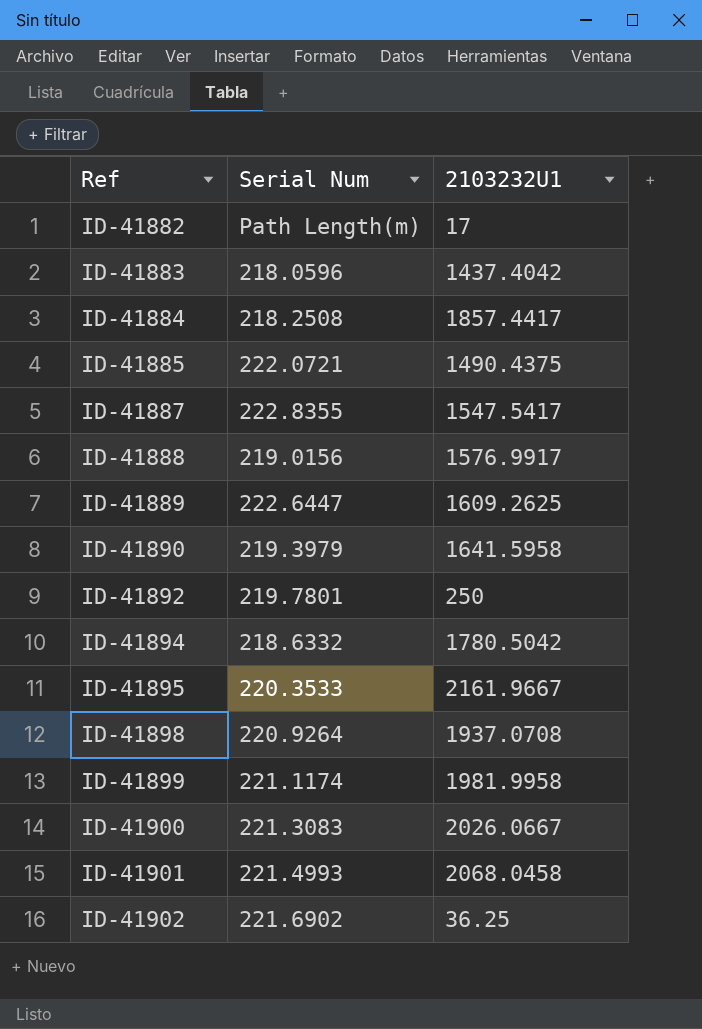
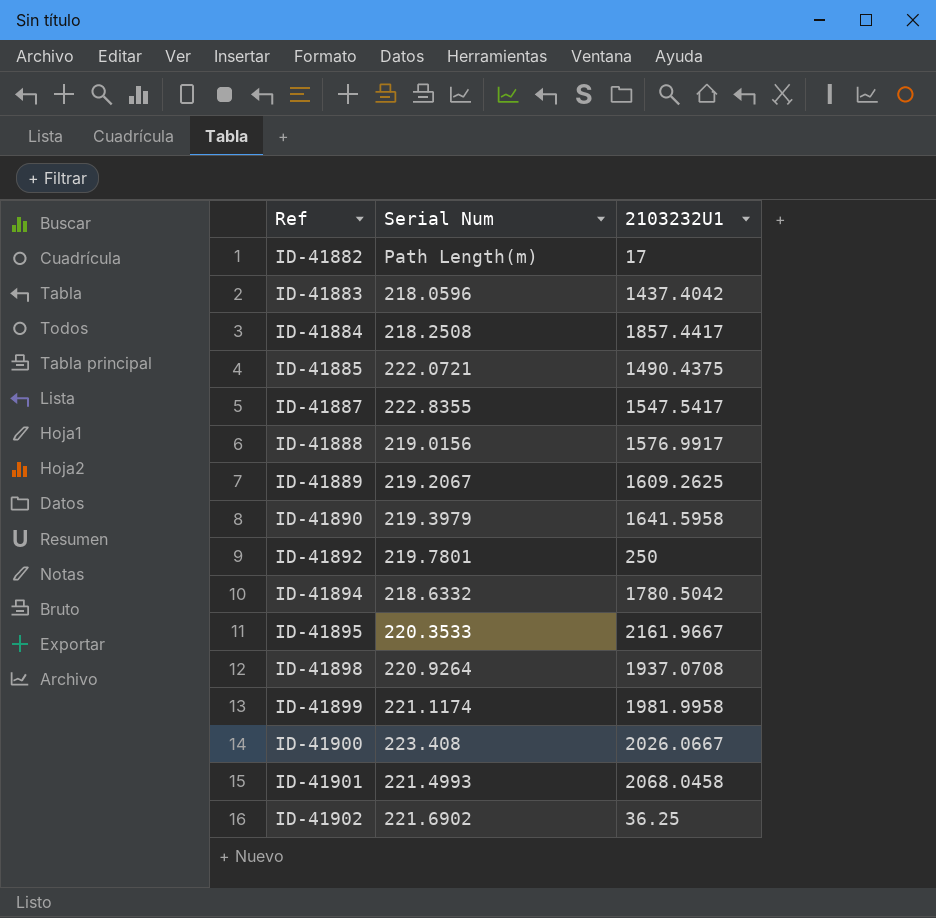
ID-41889 | Serial Num: 222.6447 -> 219.2067
ID-41900 | Serial Num: 221.3083 -> 223.408

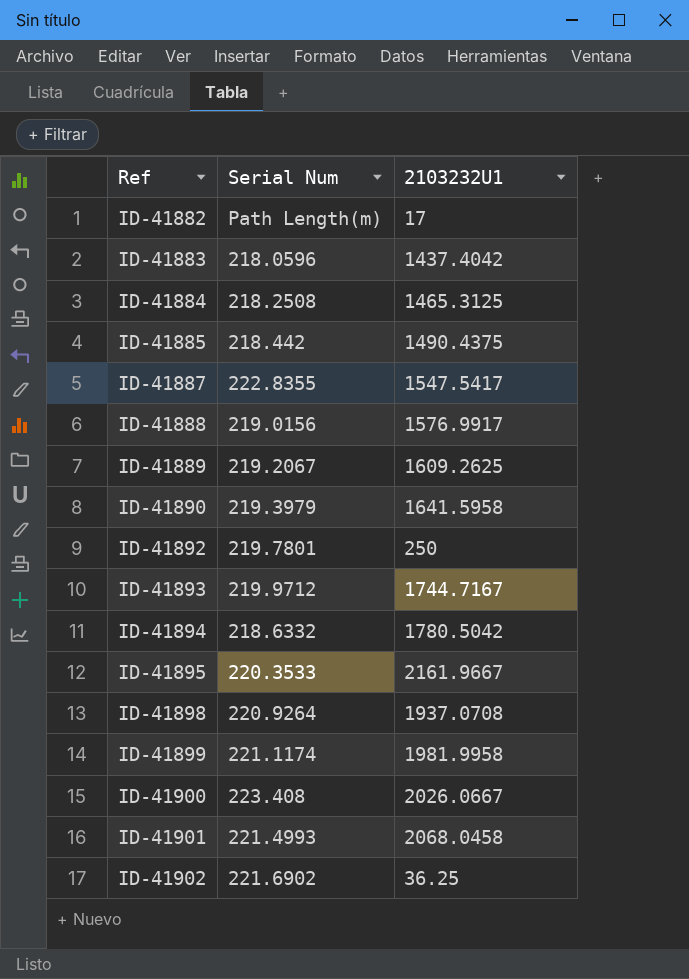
ID-41884 | 2103232U1: 1857.4417 -> 1465.3125
ID-41885 | Serial Num: 222.0721 -> 218.442
row ID-41893: none -> 219.9712 | 1744.7167

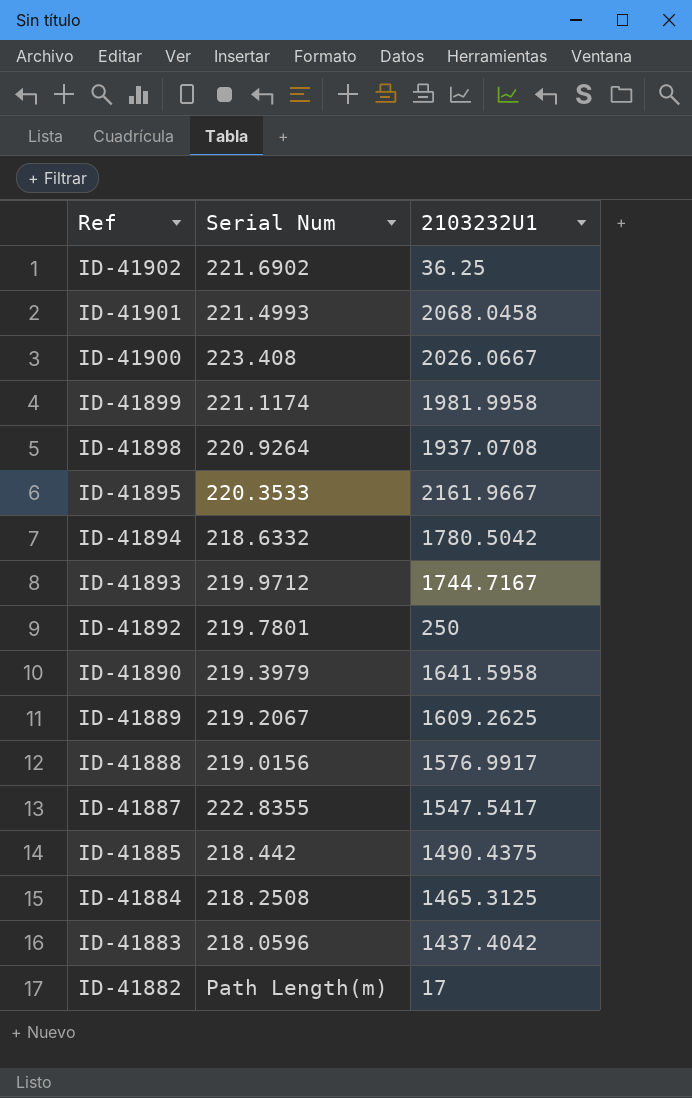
row order: Ref ascending -> Ref descending

